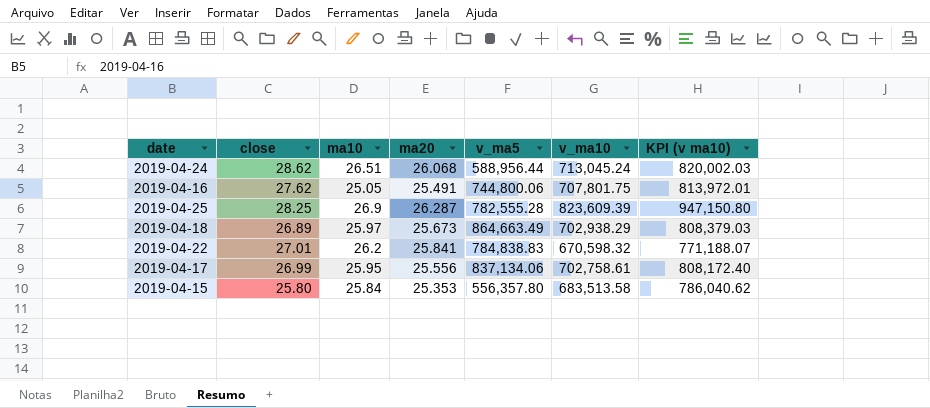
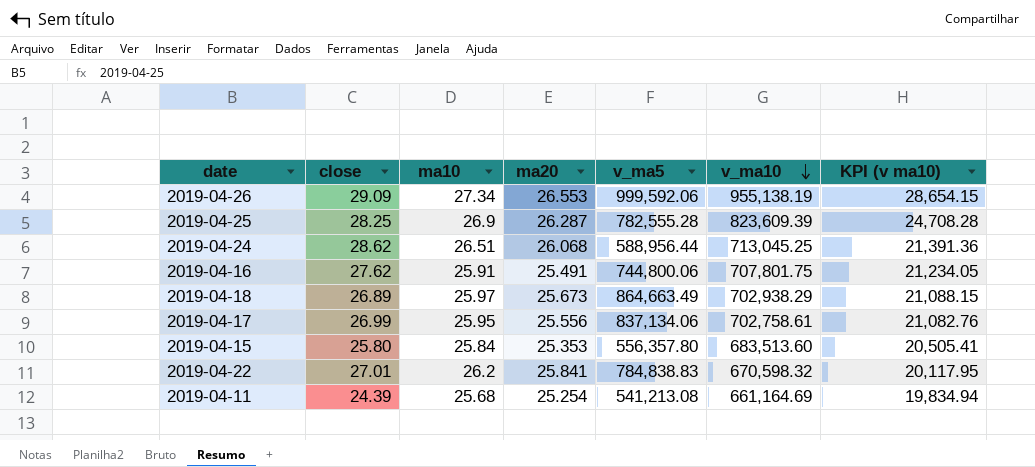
row order: none -> v_ma10 descending
column KPI (v ma10) | formula: [v_ma10] * 1.15 -> [v_ma10] * 0.03
row 2019-04-26: none -> 29.09 | 27.34 | 26.553 | 999,592.06 | 955,138.19 | 28,654.15
2019-04-24 | v_ma10: 713,045.24 -> 713,045.25
2019-04-16 | ma10: 25.05 -> 25.91
2019-04-15 | v_ma10: 683,513.58 -> 683,513.60
row 2019-04-11: none -> 24.39 | 25.68 | 25.254 | 541,213.08 | 661,164.69 | 19,834.94

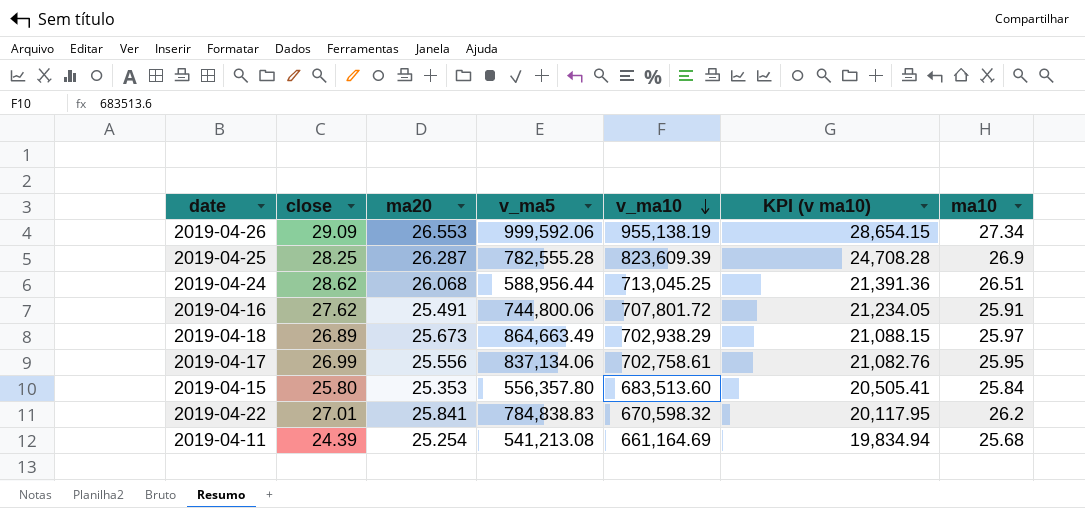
column ma10 | position: 3 -> 7
2019-04-16 | v_ma10: 707,801.75 -> 707,801.72

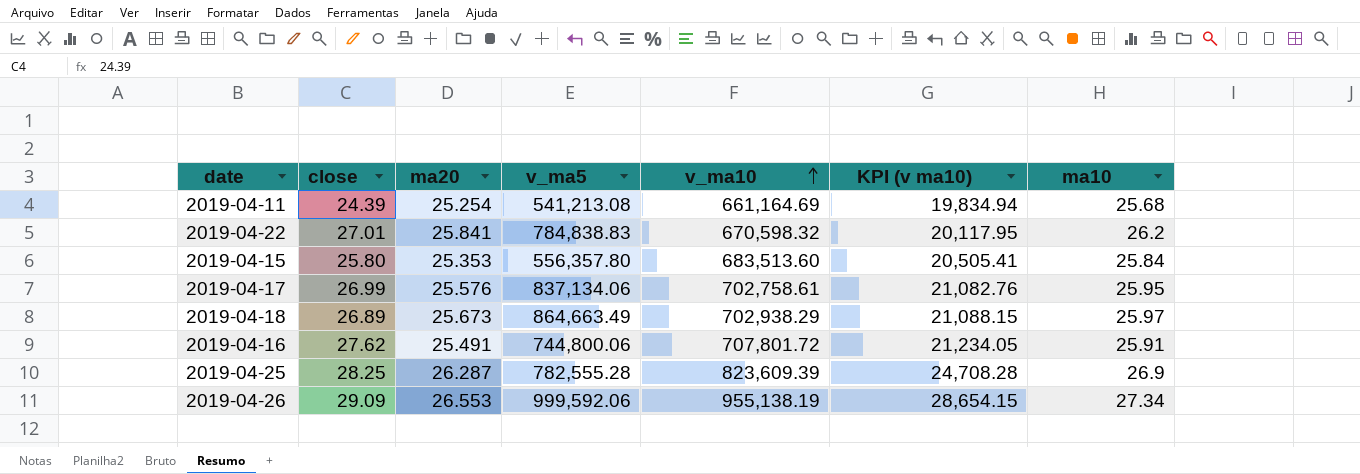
row order: v_ma10 descending -> v_ma10 ascending
row 2019-04-24: 28.62 | 26.068 | 588,956.44 | 713,045.25 | 21,391.36 | 26.51 -> none
2019-04-17 | ma20: 25.556 -> 25.576

